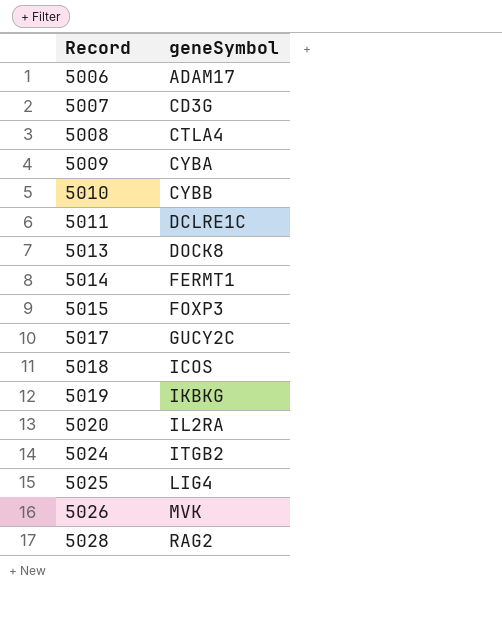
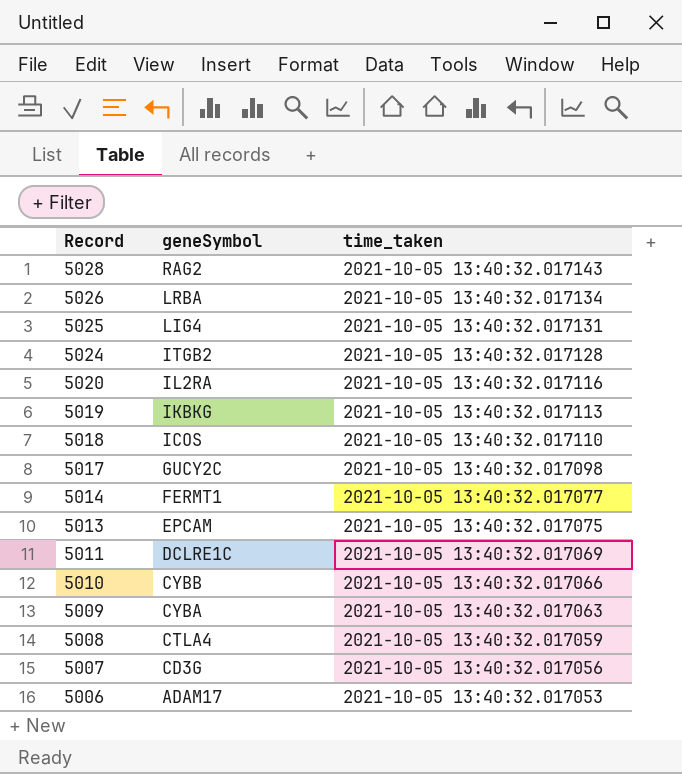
row order: Record ascending -> Record descending
column time_taken | position: none -> 3
row 5015: FOXP3 -> none
5026 | geneSymbol: MVK -> LRBA
5013 | geneSymbol: DOCK8 -> EPCAM

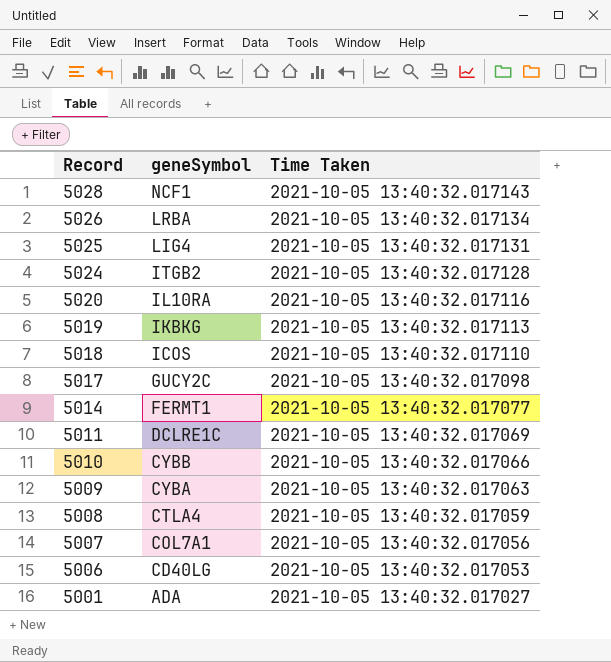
column name: time_taken -> Time Taken
row 5013: EPCAM | 2021-10-05 13:40:32.017075 -> none
5028 | geneSymbol: RAG2 -> NCF1
5020 | geneSymbol: IL2RA -> IL10RA
5007 | geneSymbol: CD3G -> COL7A1
5006 | geneSymbol: ADAM17 -> CD40LG
row 5001: none -> ADA | 2021-10-05 13:40:32.017027

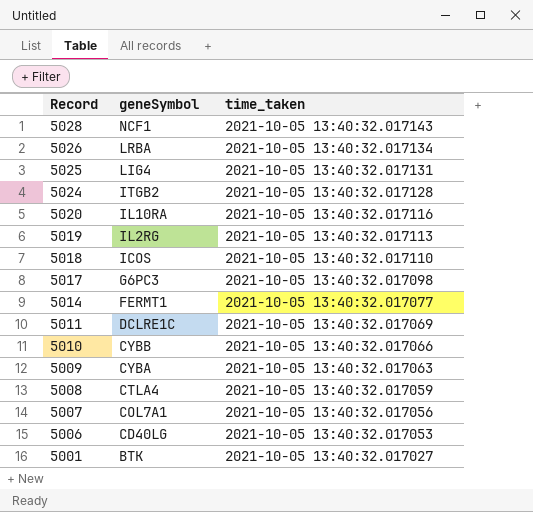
column name: Time Taken -> time_taken
5019 | geneSymbol: IKBKG -> IL2RG
5017 | geneSymbol: GUCY2C -> G6PC3
5001 | geneSymbol: ADA -> BTK

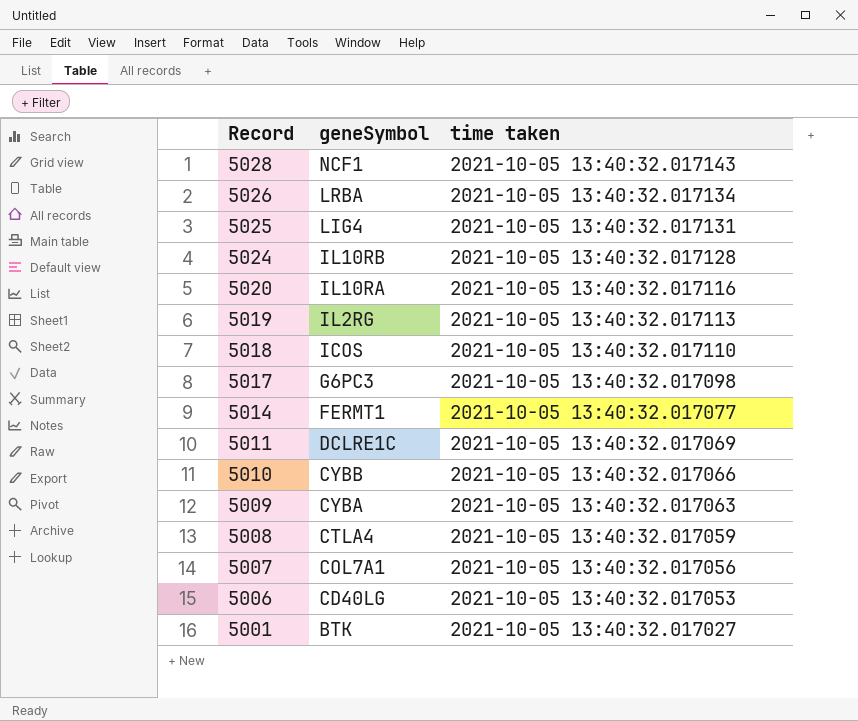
column name: time_taken -> time taken
5024 | geneSymbol: ITGB2 -> IL10RB

